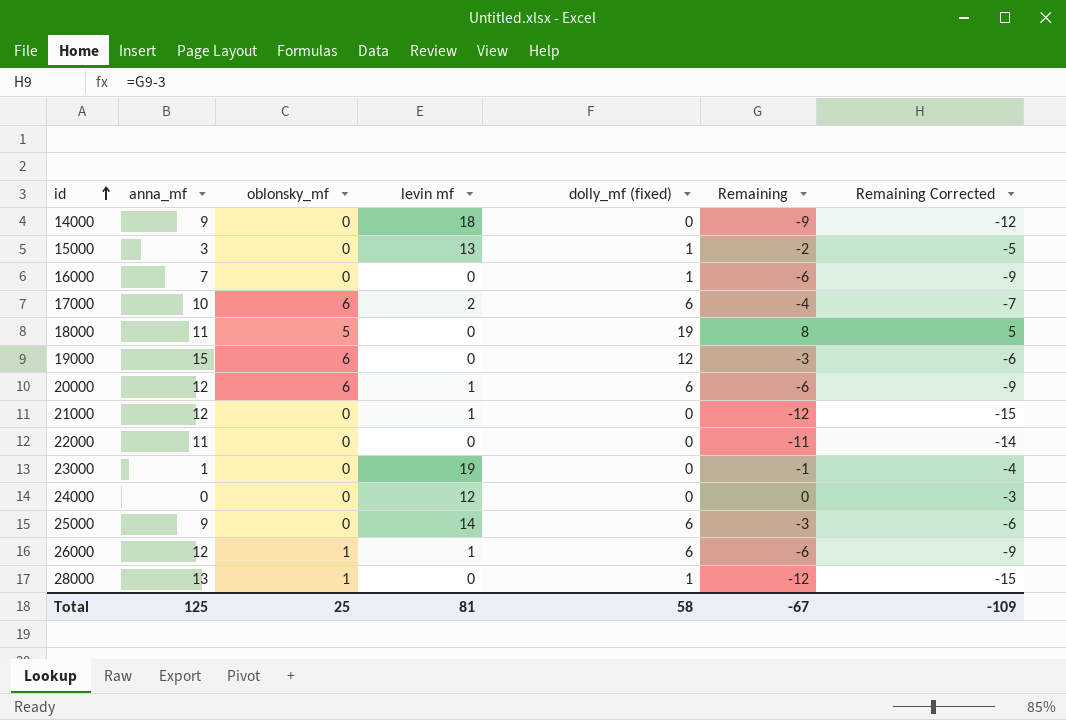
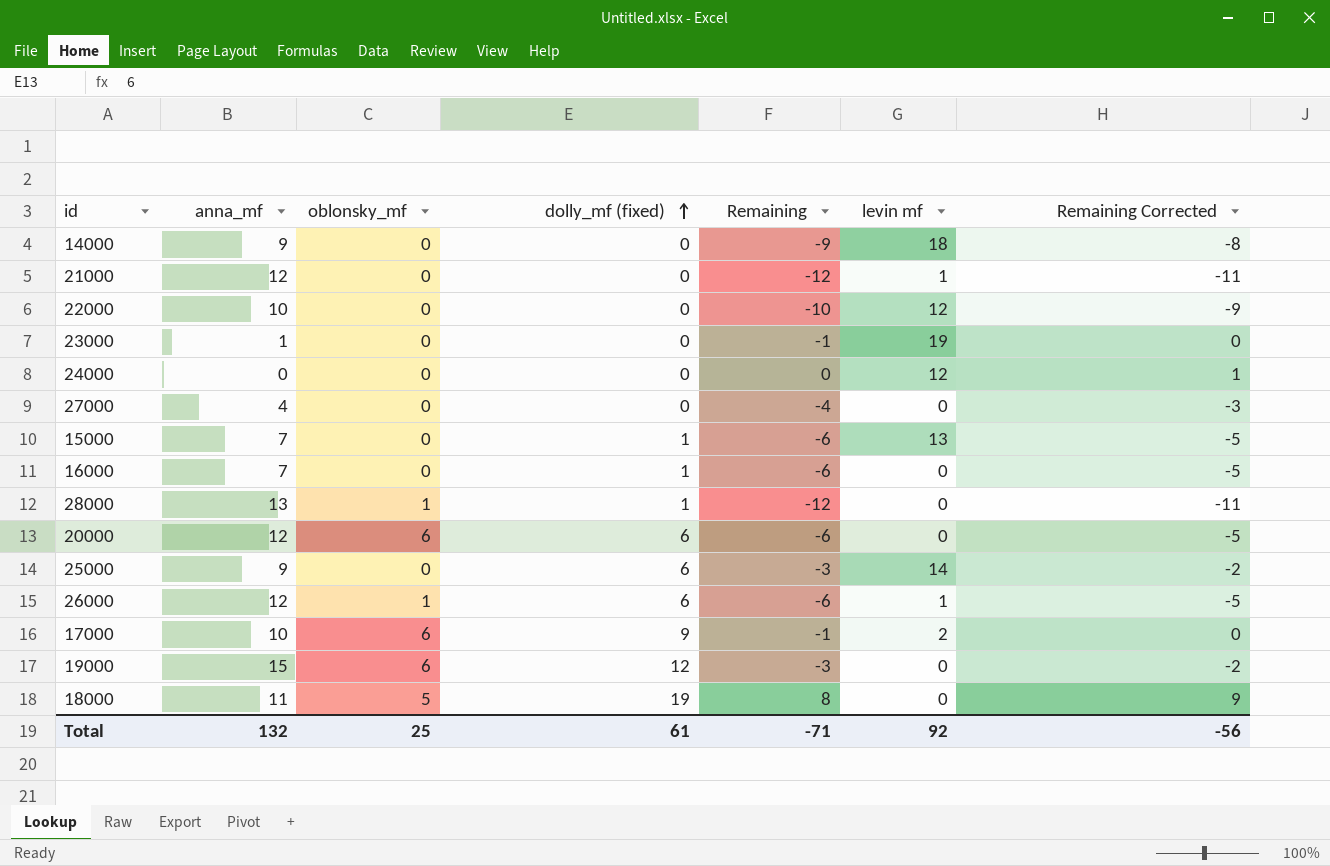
row order: id ascending -> dolly_mf (fixed) ascending
column levin mf | position: 4 -> 6
column Remaining Corrected | formula: [Remaining] - 3 -> [Remaining] + 1
22000 | anna_mf: 11 -> 10
22000 | Remaining: -11 -> -10
22000 | levin mf: 0 -> 12
row 27000: none -> 4 | 0 | 0 | -4 | 0 | -3
15000 | anna_mf: 3 -> 7
15000 | Remaining: -2 -> -6
20000 | levin mf: 1 -> 0
17000 | dolly_mf (fixed): 6 -> 9
17000 | Remaining: -4 -> -1
Total | anna_mf: 125 -> 132
Total | dolly_mf (fixed): 58 -> 61
Total | Remaining: -67 -> -71
Total | levin mf: 81 -> 92
Total | Remaining Corrected: -109 -> -56

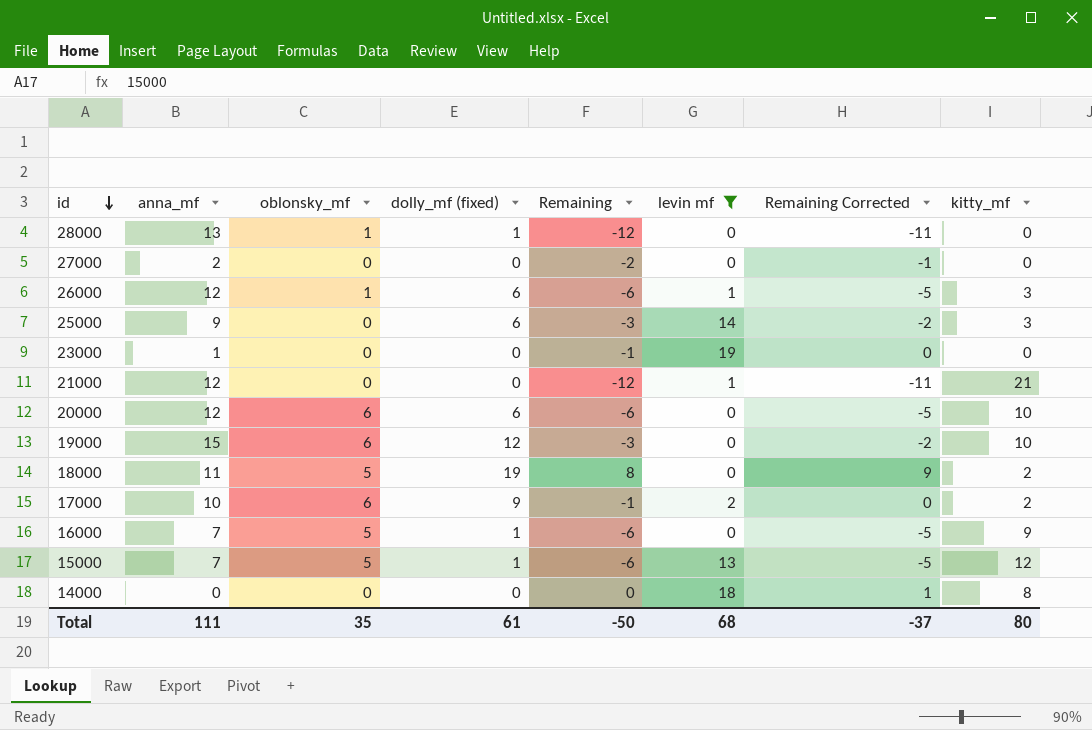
filter: none -> levin mf != 12
row order: dolly_mf (fixed) ascending -> id descending
column kitty_mf | position: none -> 8
27000 | anna_mf: 4 -> 2
27000 | Remaining: -4 -> -2
27000 | Remaining Corrected: -3 -> -1
16000 | oblonsky_mf: 0 -> 5
15000 | oblonsky_mf: 0 -> 5
14000 | anna_mf: 9 -> 0
14000 | Remaining: -9 -> 0
14000 | Remaining Corrected: -8 -> 1
Total | anna_mf: 132 -> 111
Total | oblonsky_mf: 25 -> 35
Total | Remaining: -71 -> -50
Total | levin mf: 92 -> 68
Total | Remaining Corrected: -56 -> -37

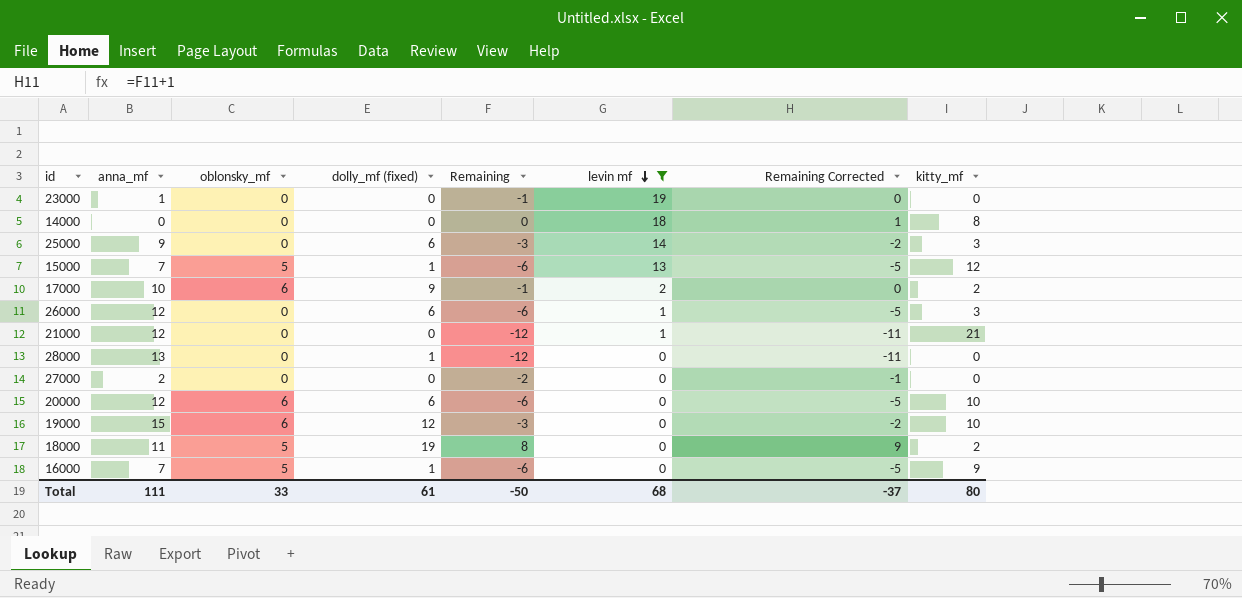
row order: id descending -> levin mf descending
26000 | oblonsky_mf: 1 -> 0
28000 | oblonsky_mf: 1 -> 0
Total | oblonsky_mf: 35 -> 33

